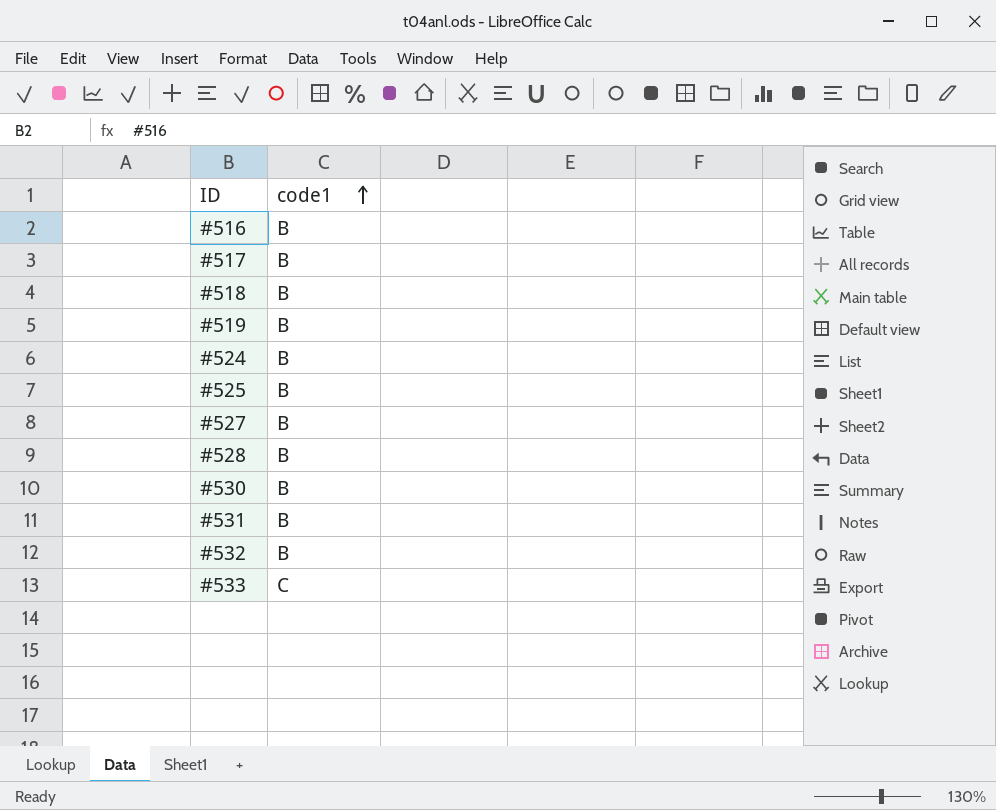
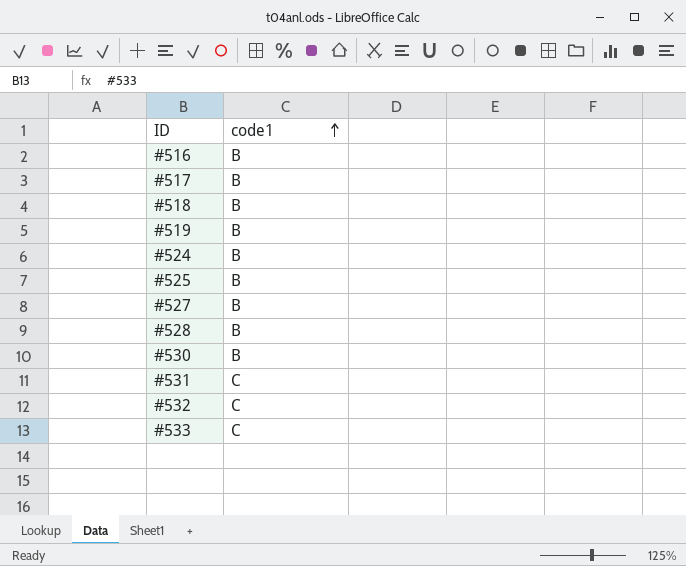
#531 | code1: B -> C
#532 | code1: B -> C

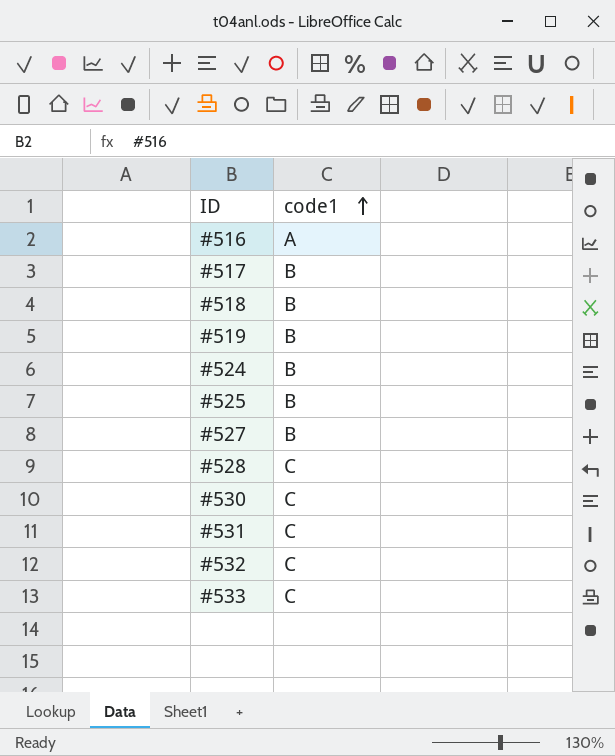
#516 | code1: B -> A
#528 | code1: B -> C
#530 | code1: B -> C

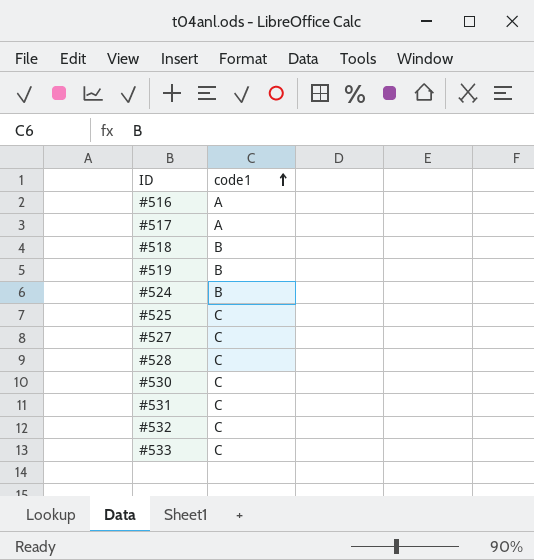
#517 | code1: B -> A
#525 | code1: B -> C
#527 | code1: B -> C

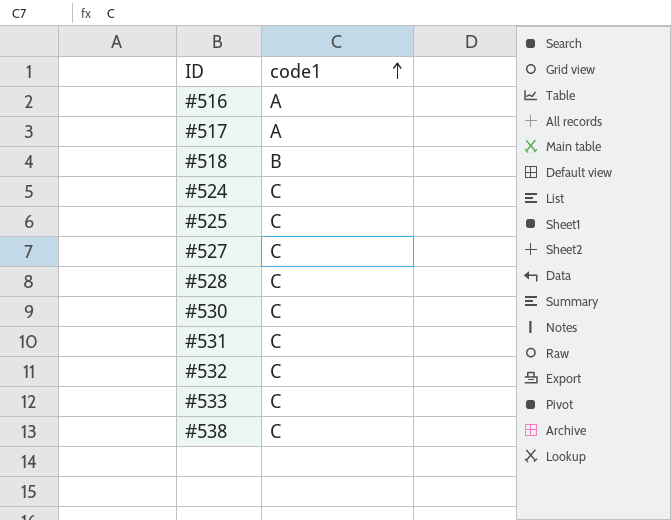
row #519: B -> none
#524 | code1: B -> C
row #538: none -> C

